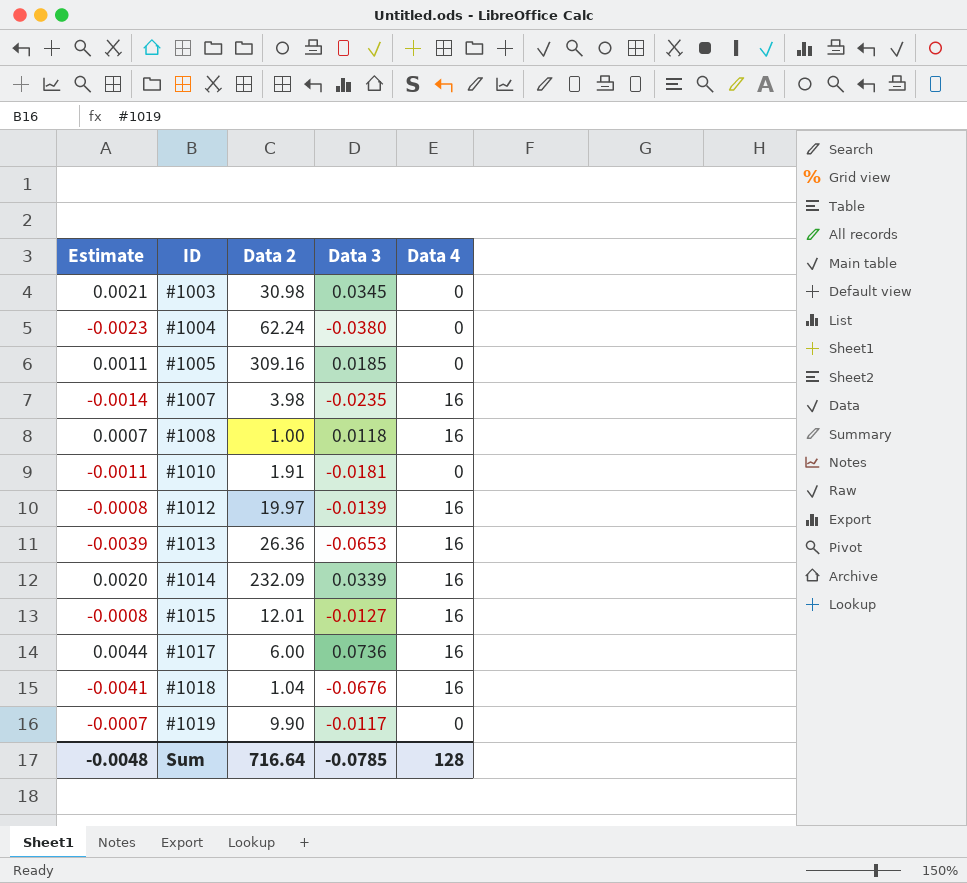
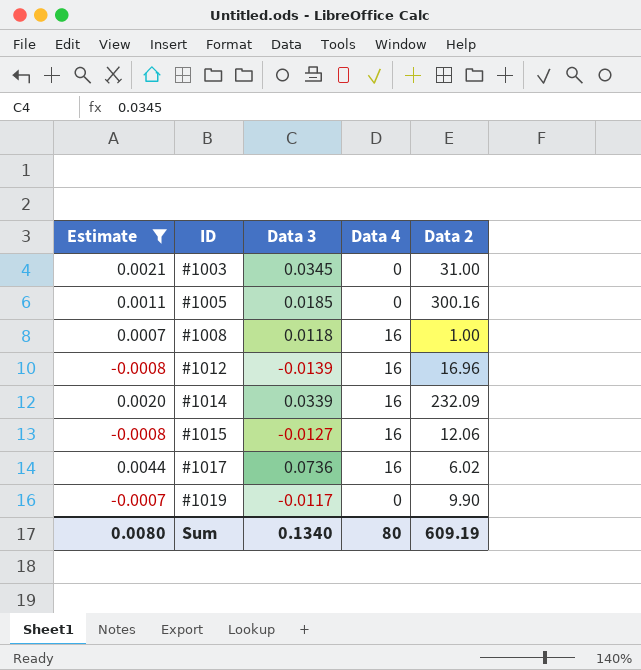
filter: none -> Estimate >= -0.0008
column Data 2 | position: 3 -> 5
#1003 | Data 2: 30.98 -> 31.00
#1005 | Data 2: 309.16 -> 300.16
#1012 | Data 2: 19.97 -> 16.96
#1015 | Data 2: 12.01 -> 12.06
#1017 | Data 2: 6.00 -> 6.02
Sum | Estimate: -0.0048 -> 0.0080
Sum | Data 3: -0.0785 -> 0.1340
Sum | Data 4: 128 -> 80
Sum | Data 2: 716.64 -> 609.19

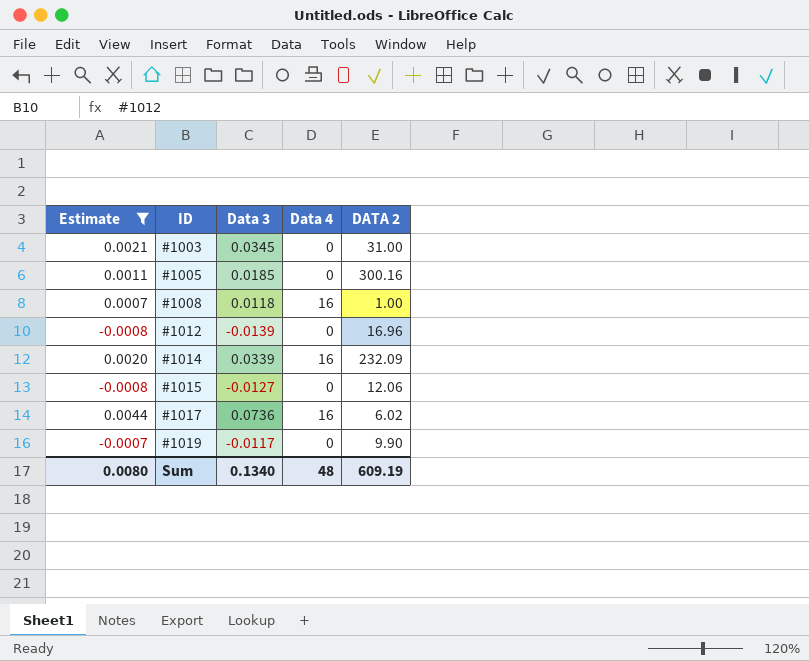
column name: Data 2 -> DATA 2
#1012 | Data 4: 16 -> 0
#1015 | Data 4: 16 -> 0
Sum | Data 4: 80 -> 48

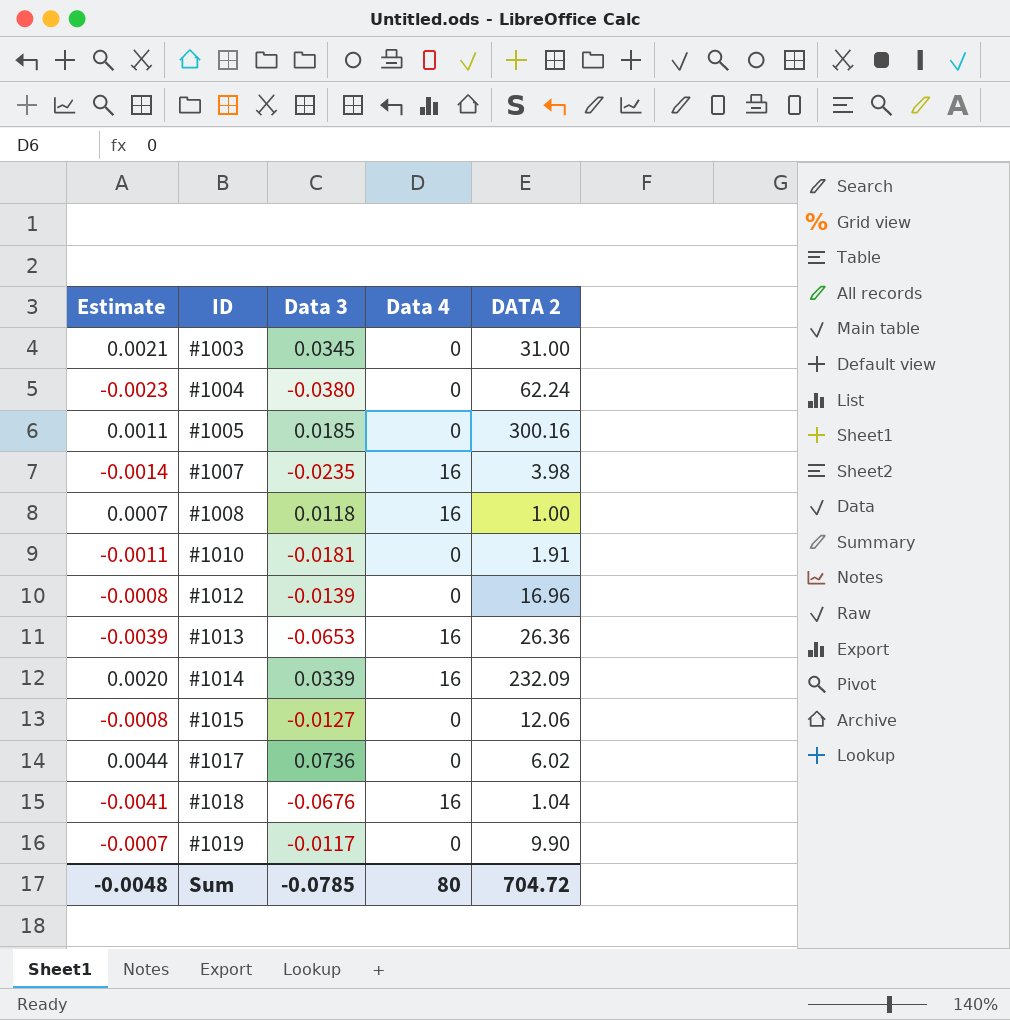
filter: Estimate >= -0.0008 -> none
#1017 | Data 4: 16 -> 0
Sum | Estimate: 0.0080 -> -0.0048
Sum | Data 3: 0.1340 -> -0.0785
Sum | Data 4: 48 -> 80
Sum | DATA 2: 609.19 -> 704.72

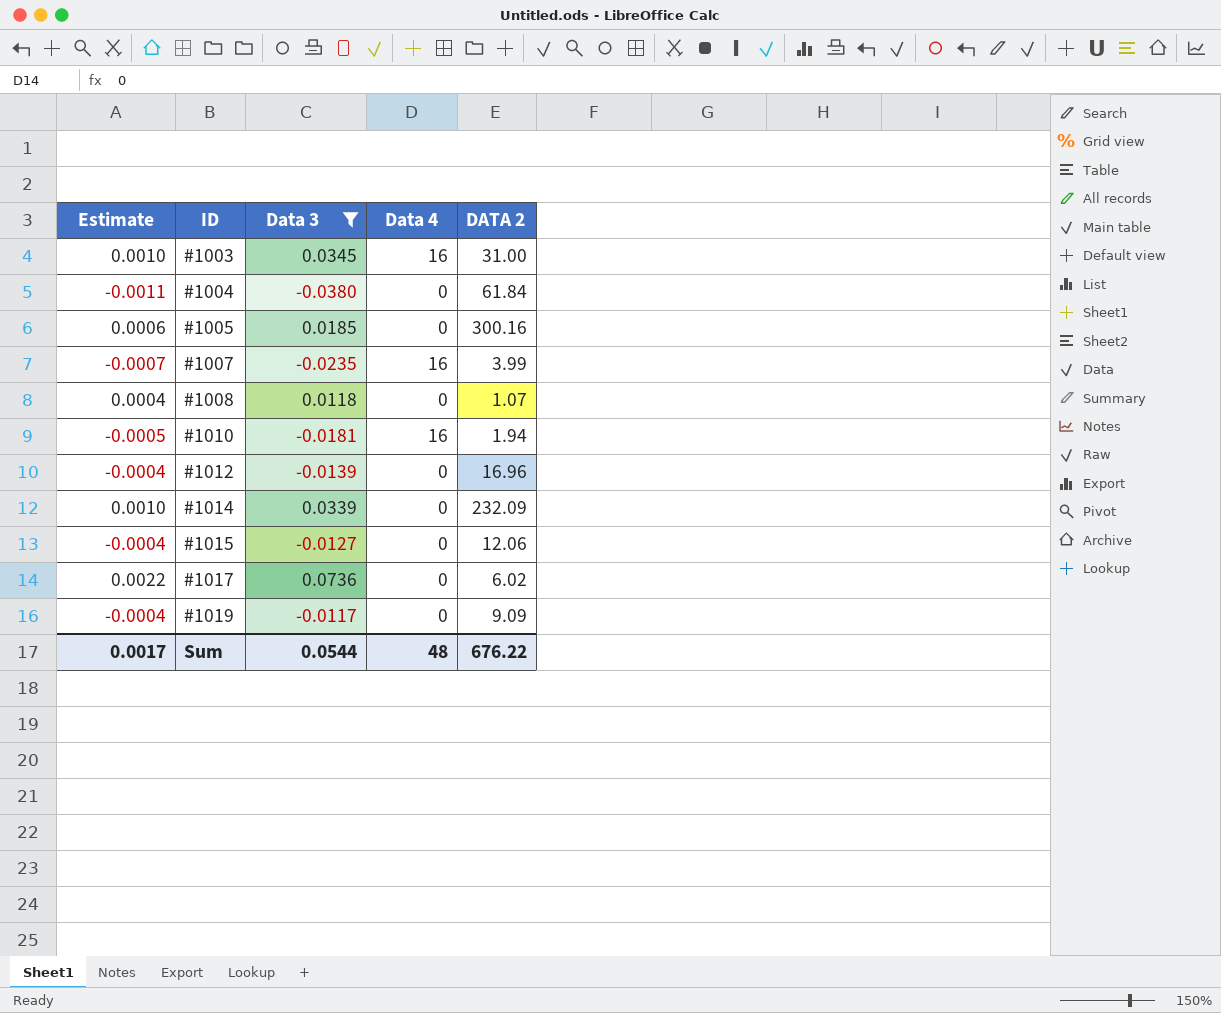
filter: none -> Data 3 >= -0.0380
column Estimate | formula: [Data 3] * 0.06 -> [Data 3] * 0.03
#1003 | Data 4: 0 -> 16
#1004 | DATA 2: 62.24 -> 61.84
#1007 | DATA 2: 3.98 -> 3.99
#1008 | Data 4: 16 -> 0
#1008 | DATA 2: 1.00 -> 1.07
#1010 | Data 4: 0 -> 16
#1010 | DATA 2: 1.91 -> 1.94
#1014 | Data 4: 16 -> 0
#1019 | DATA 2: 9.90 -> 9.09
Sum | Estimate: -0.0048 -> 0.0017
Sum | Data 3: -0.0785 -> 0.0544
Sum | Data 4: 80 -> 48
Sum | DATA 2: 704.72 -> 676.22

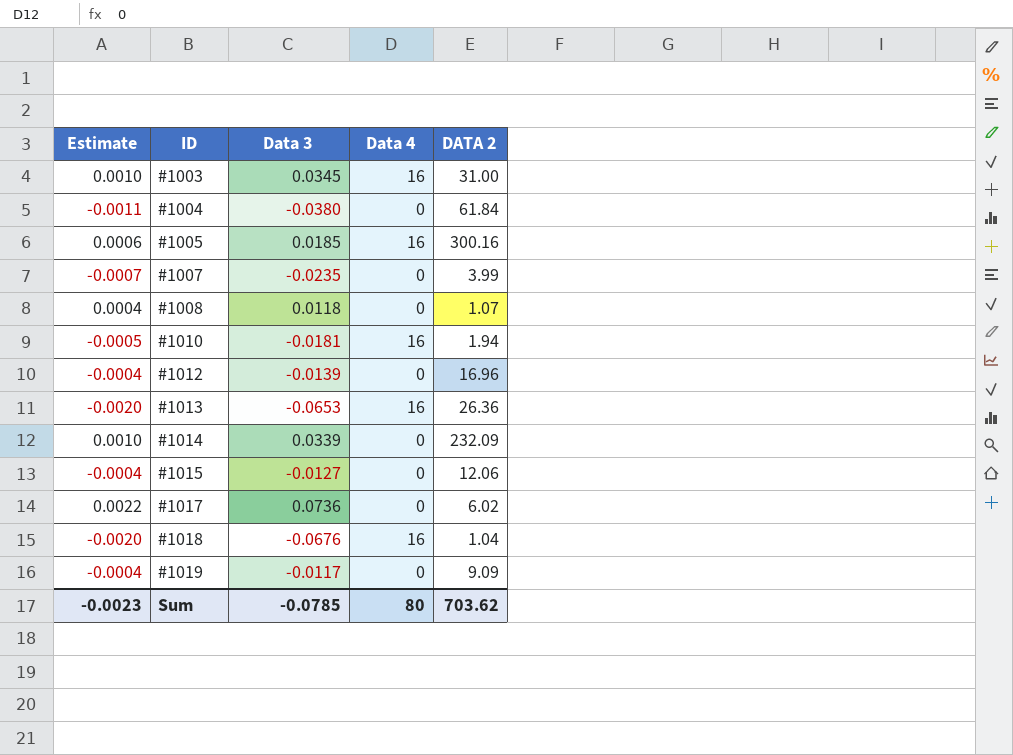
filter: Data 3 >= -0.0380 -> none
#1005 | Data 4: 0 -> 16
#1007 | Data 4: 16 -> 0
Sum | Estimate: 0.0017 -> -0.0023
Sum | Data 3: 0.0544 -> -0.0785
Sum | Data 4: 48 -> 80
Sum | DATA 2: 676.22 -> 703.62

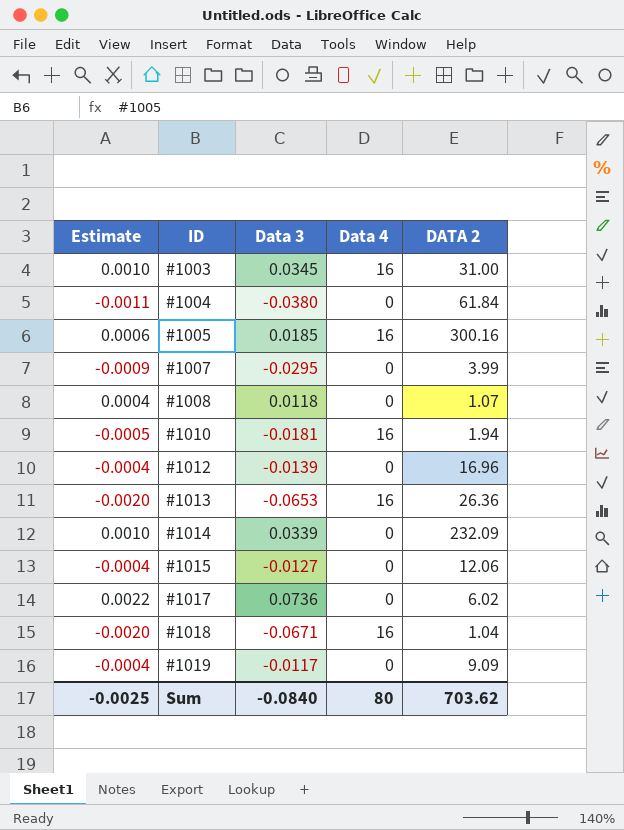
#1007 | Estimate: -0.0007 -> -0.0009
#1007 | Data 3: -0.0235 -> -0.0295
#1018 | Data 3: -0.0676 -> -0.0671
Sum | Estimate: -0.0023 -> -0.0025
Sum | Data 3: -0.0785 -> -0.0840

